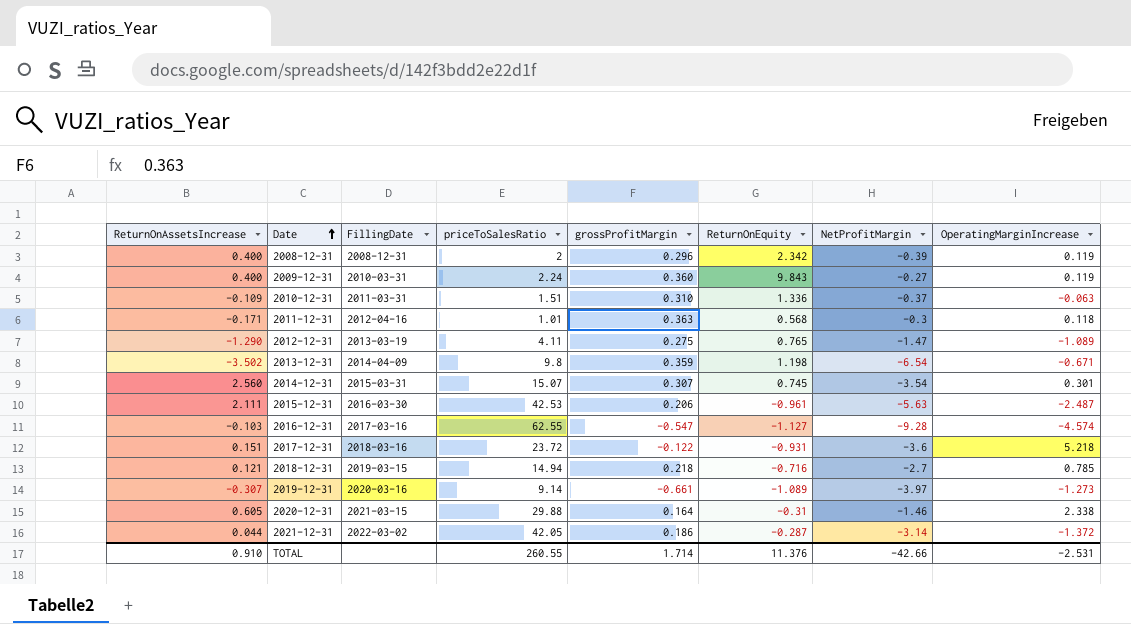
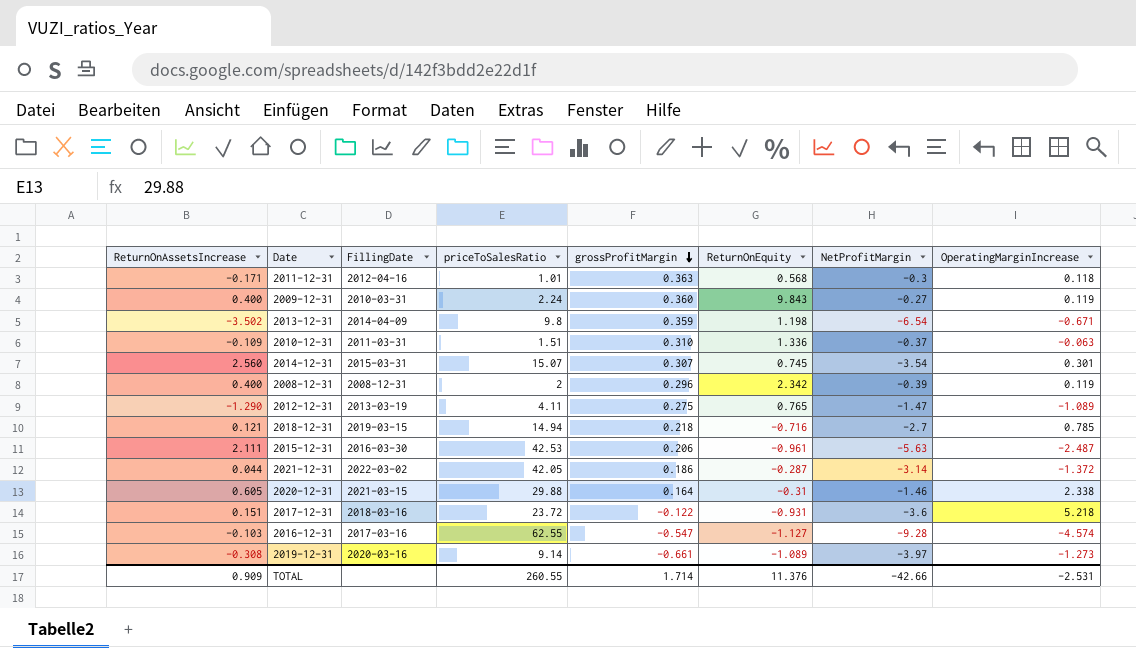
row order: Date ascending -> grossProfitMargin descending
2019-12-31 | ReturnOnAssetsIncrease: -0.307 -> -0.308
TOTAL | ReturnOnAssetsIncrease: 0.910 -> 0.909

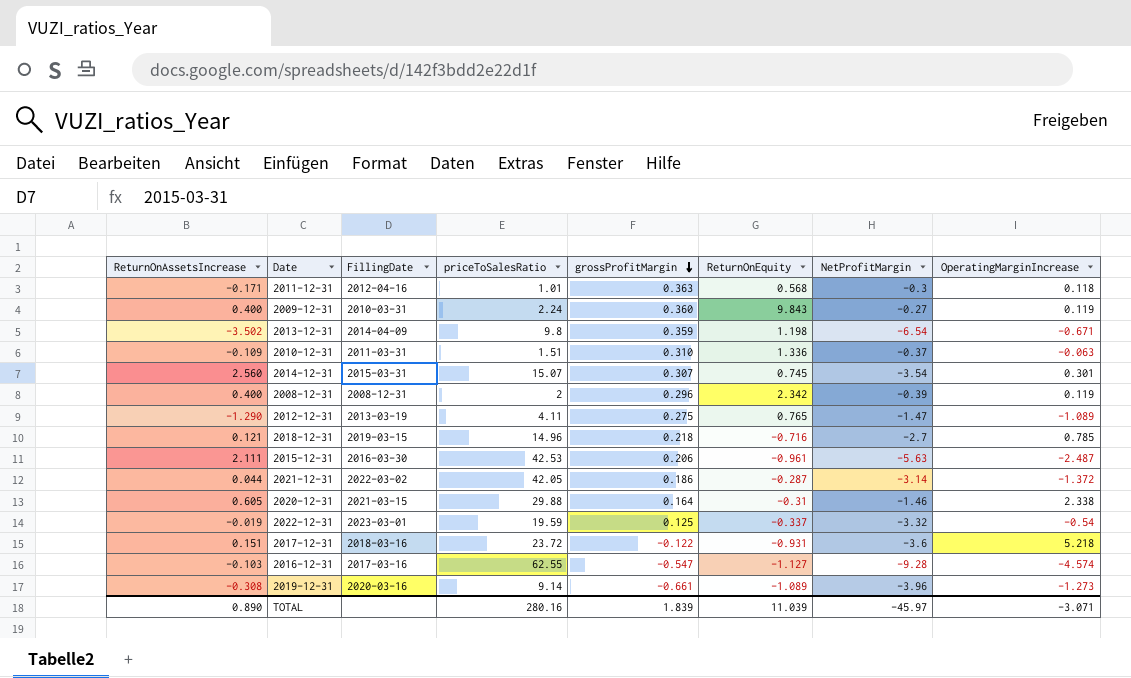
2018-12-31 | priceToSalesRatio: 14.94 -> 14.96
row 2022-12-31: none -> -0.019 | 2023-03-01 | 19.59 | 0.125 | -0.337 | -3.32 | -0.54
2019-12-31 | NetProfitMargin: -3.97 -> -3.96
TOTAL | ReturnOnAssetsIncrease: 0.909 -> 0.890
TOTAL | priceToSalesRatio: 260.55 -> 280.16
TOTAL | grossProfitMargin: 1.714 -> 1.839
TOTAL | ReturnOnEquity: 11.376 -> 11.039
TOTAL | NetProfitMargin: -42.66 -> -45.97
TOTAL | OperatingMarginIncrease: -2.531 -> -3.071

